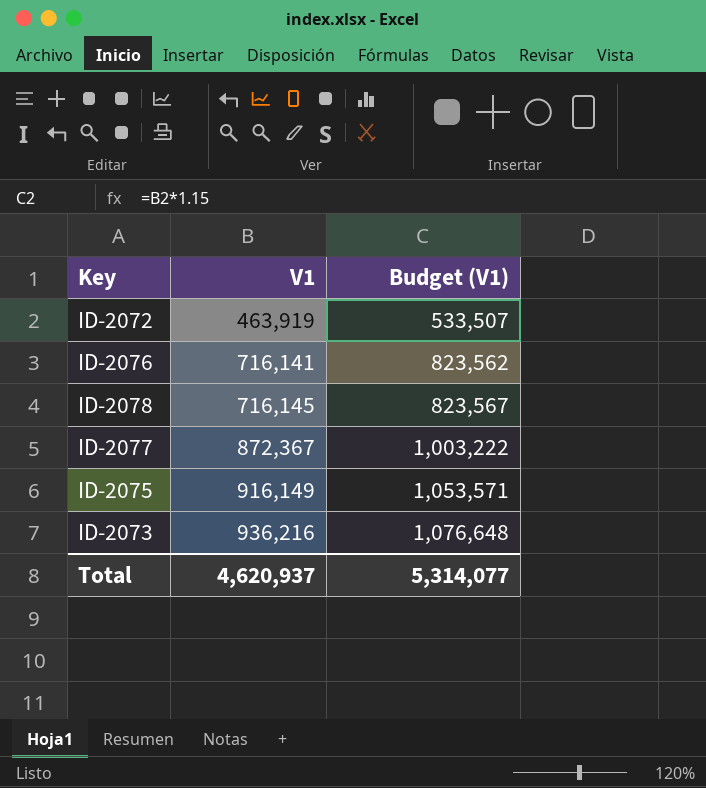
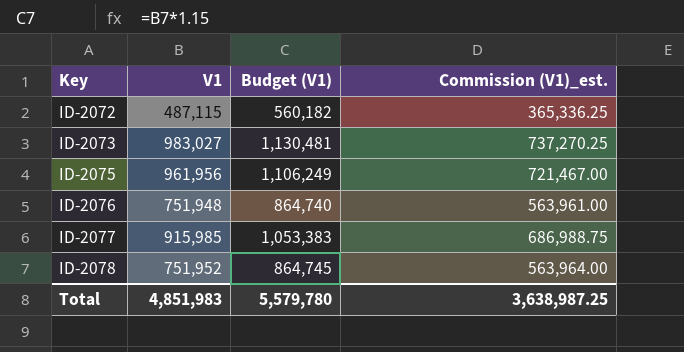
row order: V1 ascending -> Key ascending
column Commission (V1)_est. | formula: none -> [V1] * 0.75
ID-2072 | V1: 463,919 -> 487,115
ID-2072 | Budget (V1): 533,507 -> 560,182
ID-2073 | V1: 936,216 -> 983,027
ID-2073 | Budget (V1): 1,076,648 -> 1,130,481
ID-2075 | V1: 916,149 -> 961,956
ID-2075 | Budget (V1): 1,053,571 -> 1,106,249
ID-2076 | V1: 716,141 -> 751,948
ID-2076 | Budget (V1): 823,562 -> 864,740
ID-2077 | V1: 872,367 -> 915,985
ID-2077 | Budget (V1): 1,003,222 -> 1,053,383
ID-2078 | V1: 716,145 -> 751,952
ID-2078 | Budget (V1): 823,567 -> 864,745
Total | V1: 4,620,937 -> 4,851,983
Total | Budget (V1): 5,314,077 -> 5,579,780

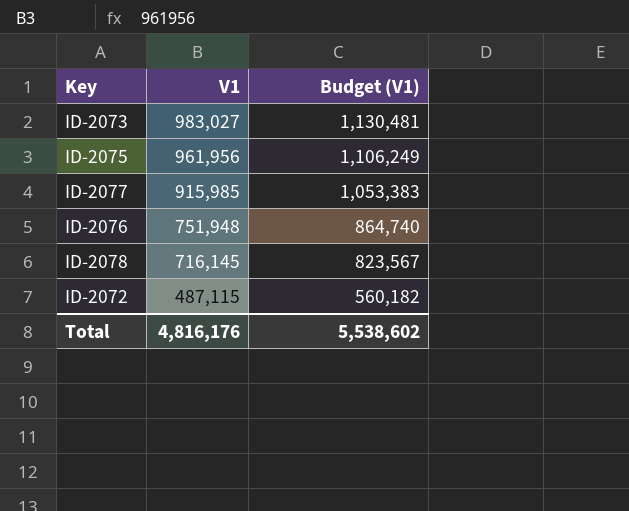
row order: Key ascending -> V1 descending
column Commission (V1)_est. | formula: [V1] * 0.75 -> none
ID-2078 | V1: 751,952 -> 716,145
ID-2078 | Budget (V1): 864,745 -> 823,567
Total | V1: 4,851,983 -> 4,816,176
Total | Budget (V1): 5,579,780 -> 5,538,602

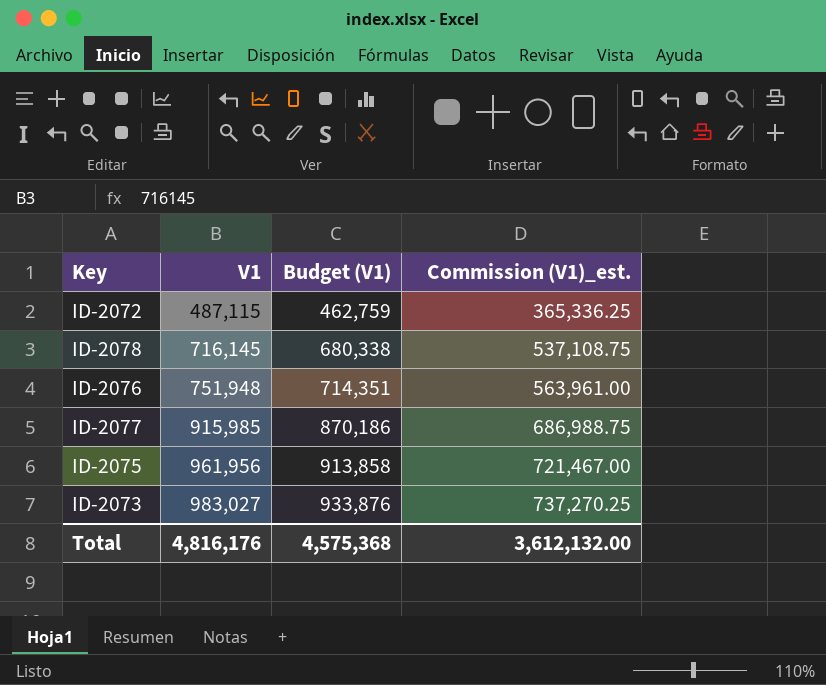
row order: V1 descending -> V1 ascending
column Budget (V1) | formula: [V1] * 1.15 -> [V1] * 0.95
column Commission (V1)_est. | formula: none -> [V1] * 0.75
Total | Budget (V1): 5,538,602 -> 4,575,368

